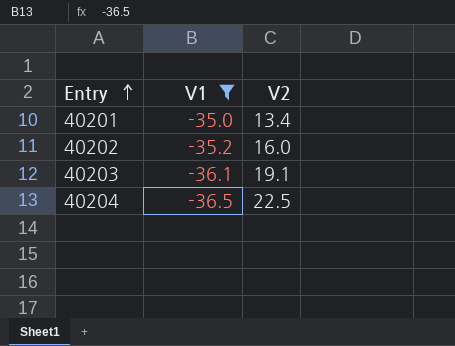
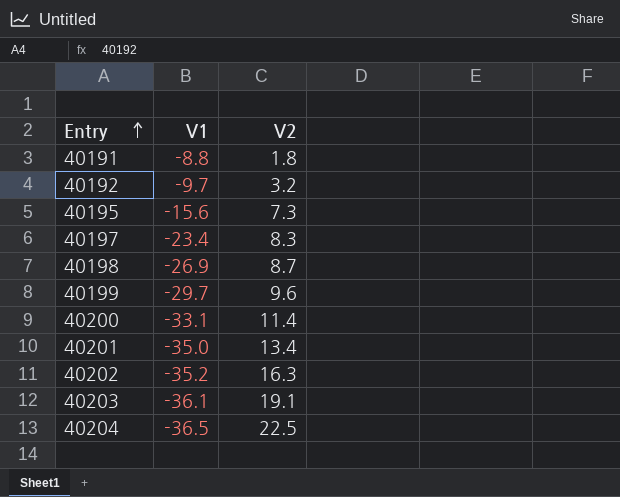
filter: V1 <= -35.0 -> none
40202 | V2: 16.0 -> 16.3

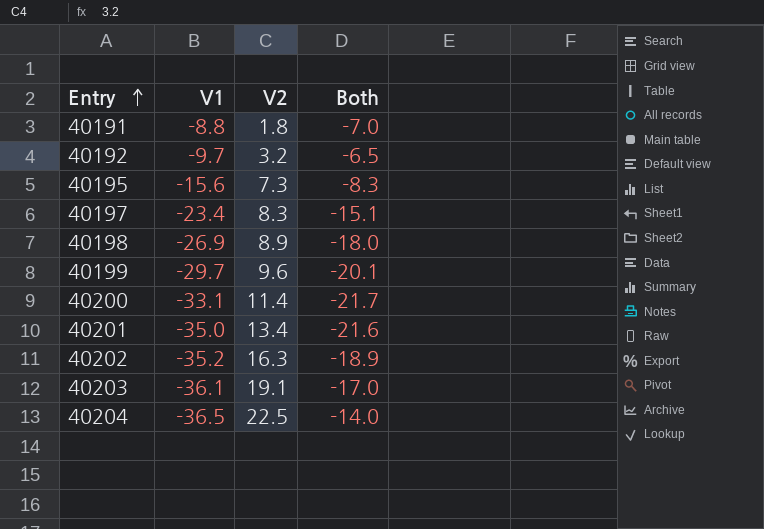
column Both | formula: none -> [V1] + [V2]
40198 | V2: 8.7 -> 8.9

